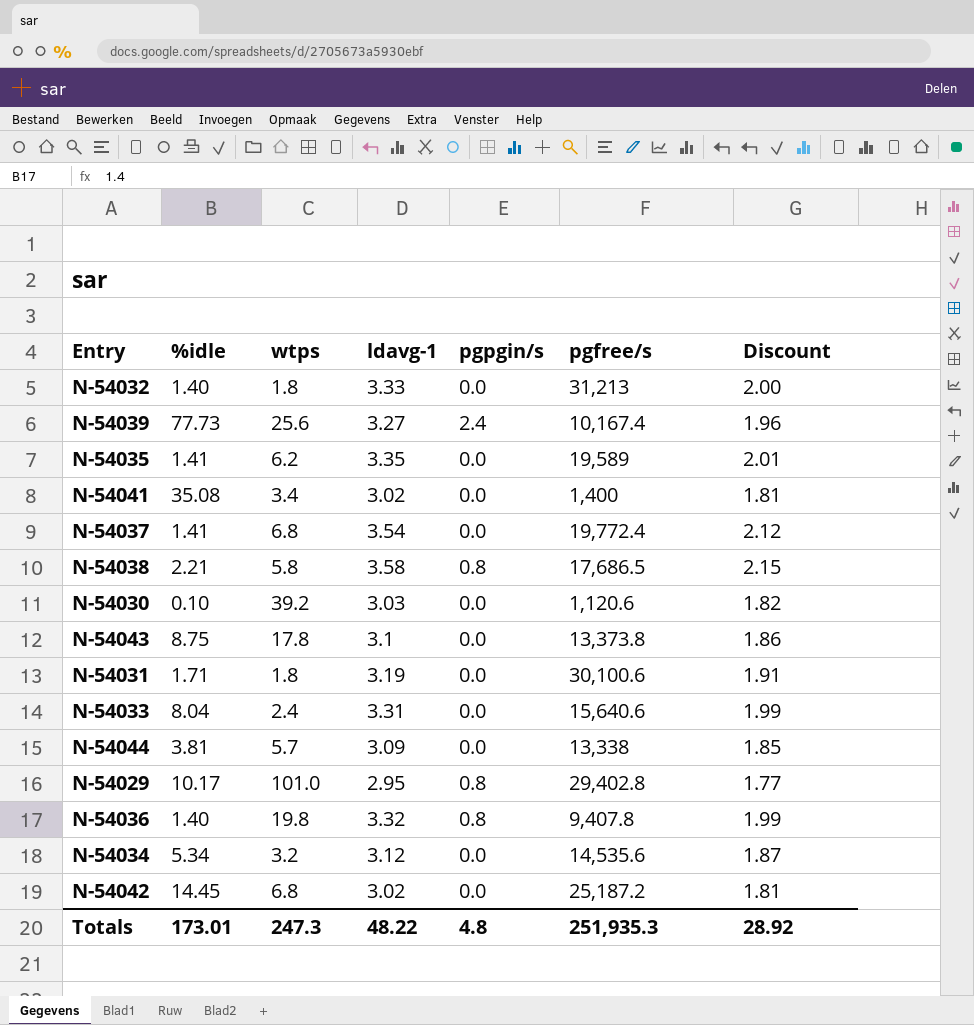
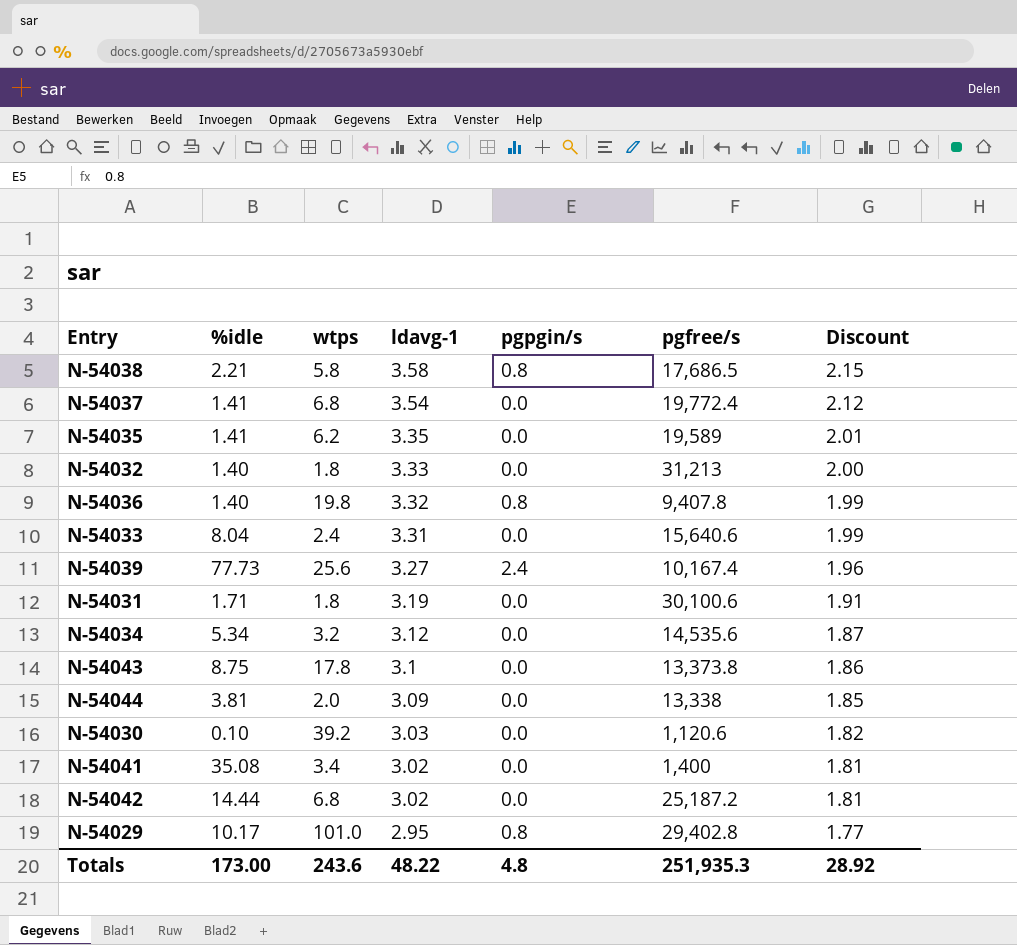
row order: none -> ldavg-1 descending
N-54044 | wtps: 5.7 -> 2.0
N-54042 | %idle: 14.45 -> 14.44
Totals | %idle: 173.01 -> 173.00
Totals | wtps: 247.3 -> 243.6

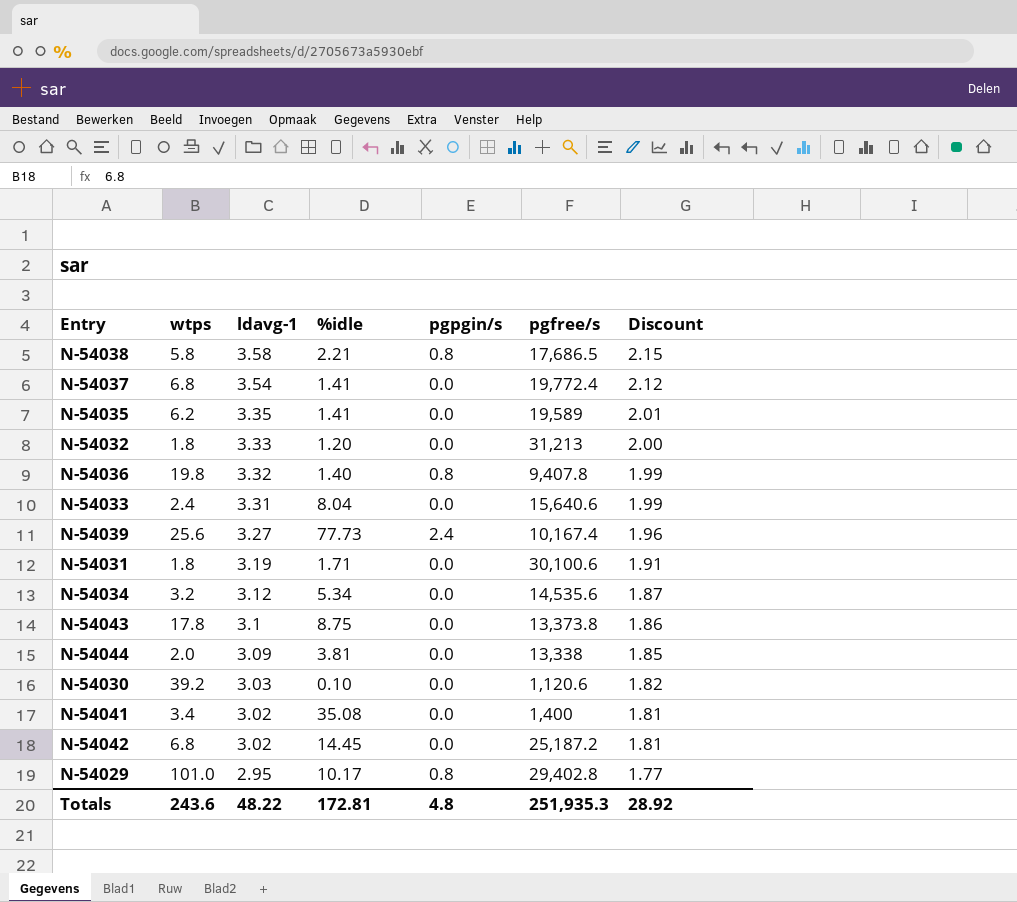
column %idle | position: 2 -> 4
N-54032 | %idle: 1.40 -> 1.20
N-54042 | %idle: 14.44 -> 14.45
Totals | %idle: 173.00 -> 172.81

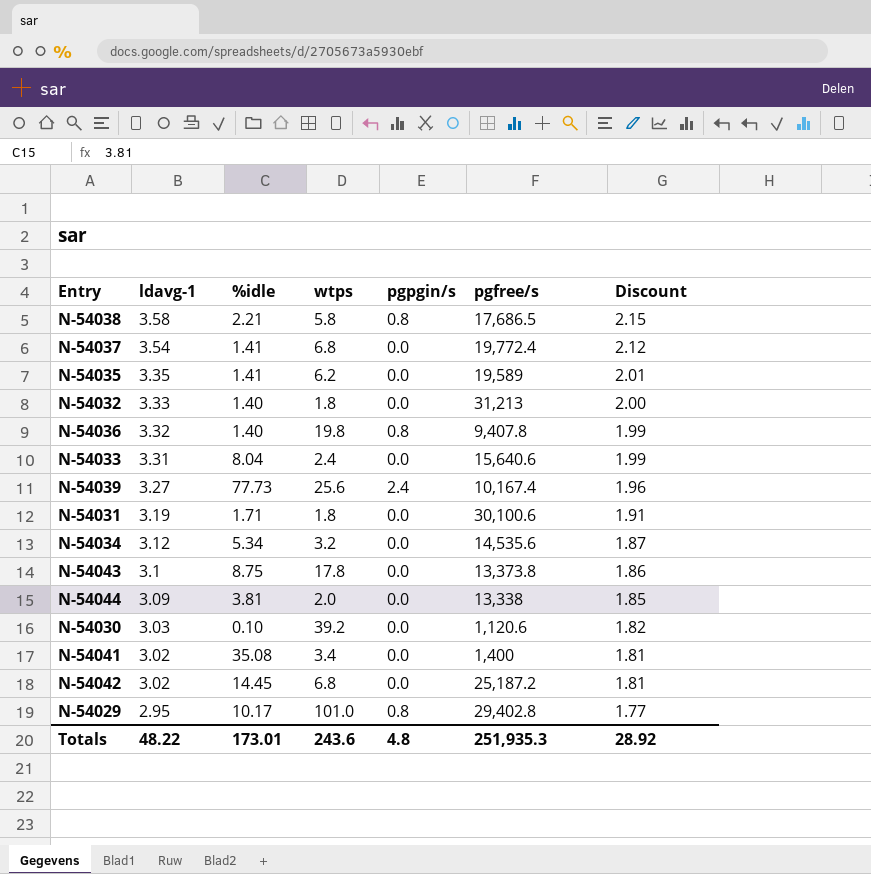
column wtps | position: 2 -> 4
N-54032 | %idle: 1.20 -> 1.40
Totals | %idle: 172.81 -> 173.01

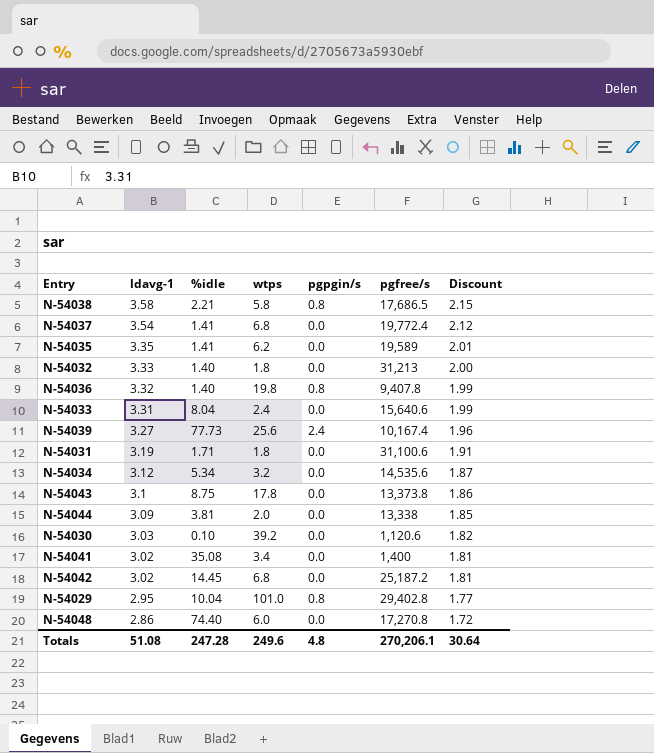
N-54031 | pgfree/s: 30,100.6 -> 31,100.6
N-54029 | %idle: 10.17 -> 10.04
row N-54048: none -> 2.86 | 74.40 | 6.0 | 0.0 | 17,270.8 | 1.72
Totals | ldavg-1: 48.22 -> 51.08
Totals | %idle: 173.01 -> 247.28
Totals | wtps: 243.6 -> 249.6
Totals | pgfree/s: 251,935.3 -> 270,206.1
Totals | Discount: 28.92 -> 30.64

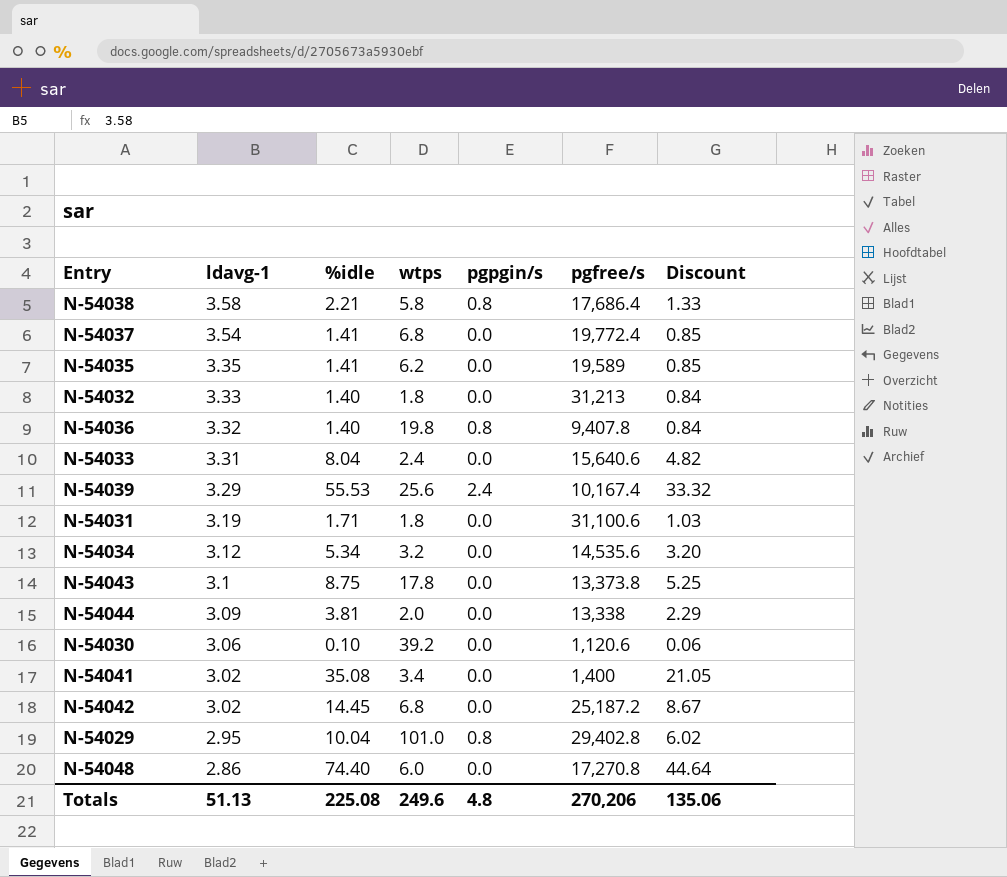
column Discount | formula: [ldavg-1] * 0.6 -> [%idle] * 0.6
N-54038 | pgfree/s: 17,686.5 -> 17,686.4
N-54039 | ldavg-1: 3.27 -> 3.29
N-54039 | %idle: 77.73 -> 55.53
N-54030 | ldavg-1: 3.03 -> 3.06
Totals | ldavg-1: 51.08 -> 51.13
Totals | %idle: 247.28 -> 225.08
Totals | pgfree/s: 270,206.1 -> 270,206
Totals | Discount: 30.64 -> 135.06

